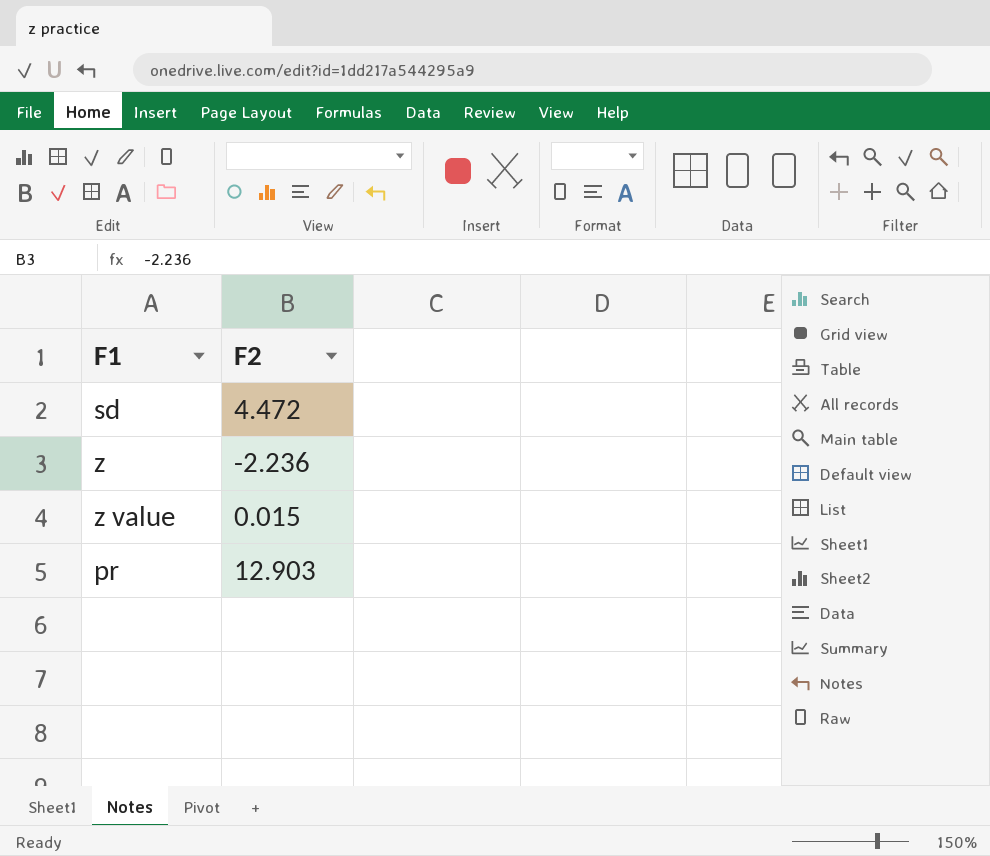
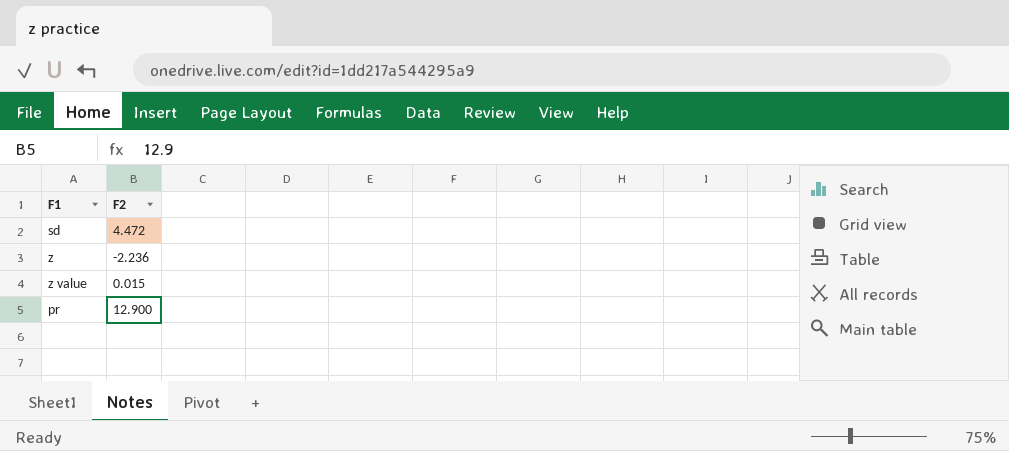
pr | F2: 12.903 -> 12.900

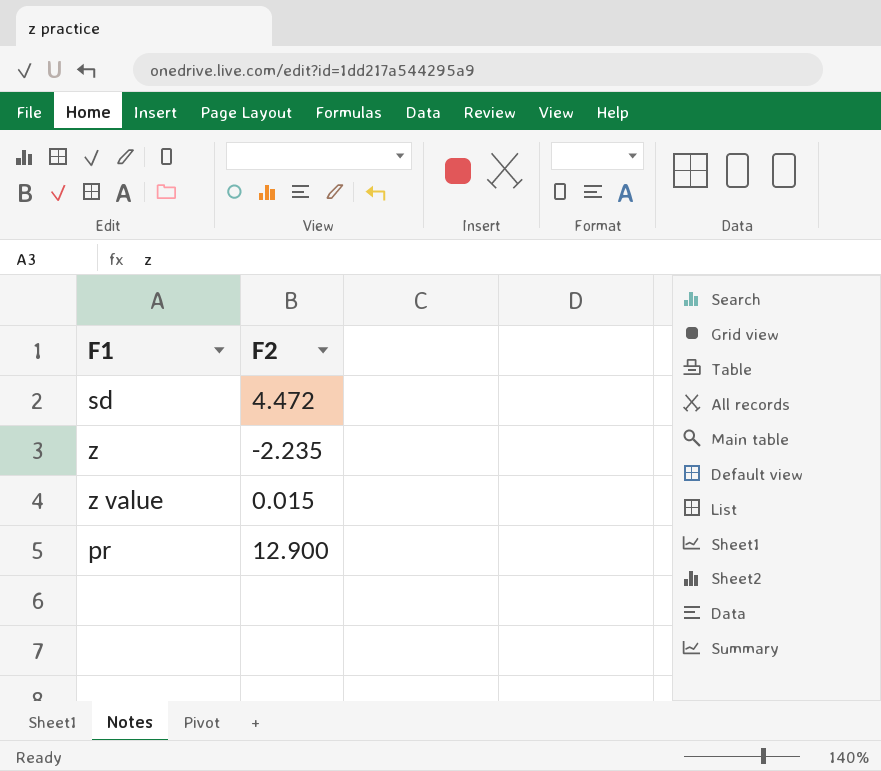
z | F2: -2.236 -> -2.235

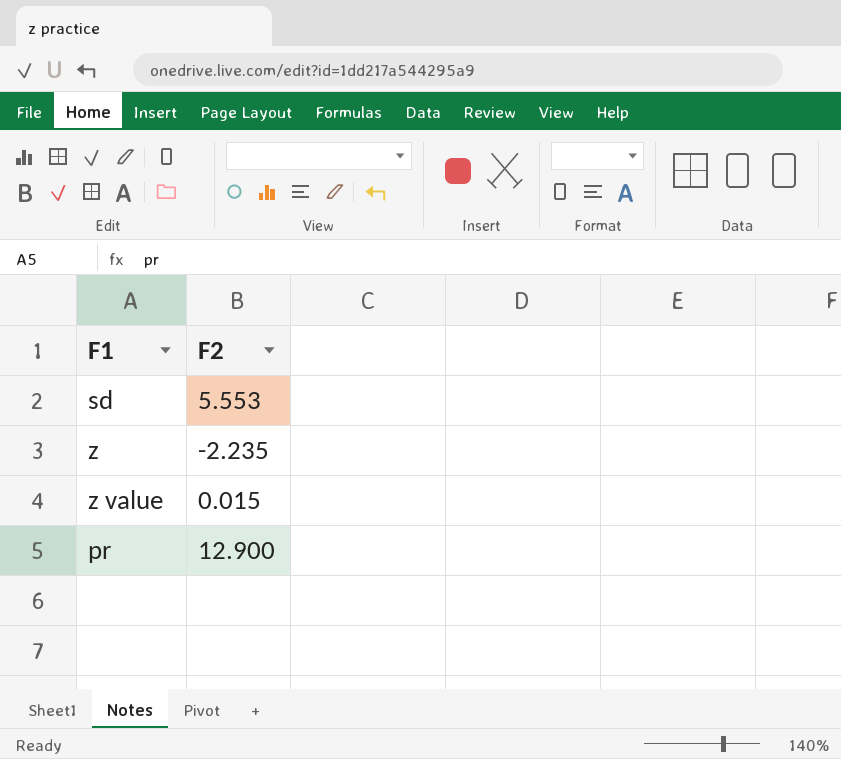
sd | F2: 4.472 -> 5.553

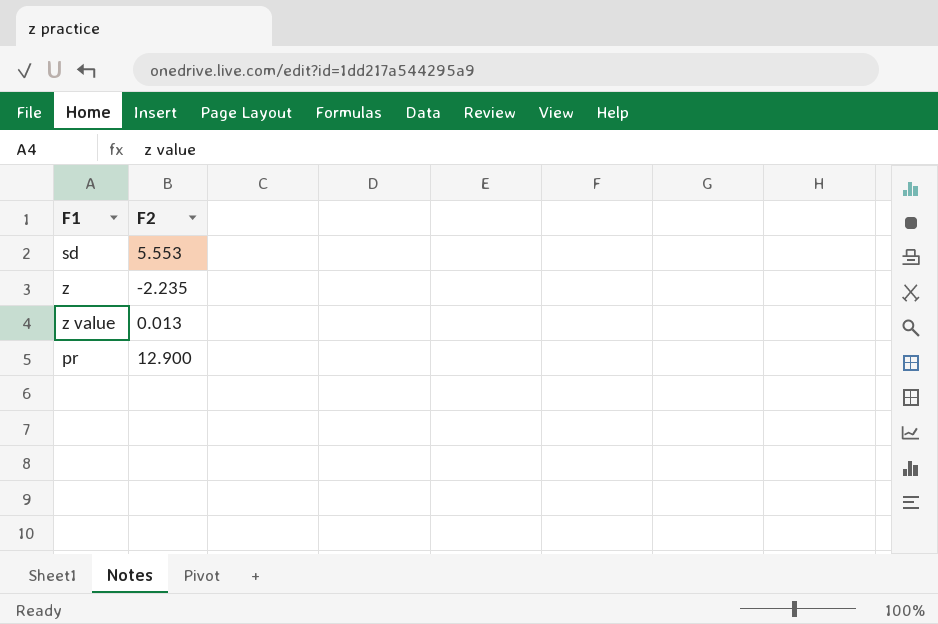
z value | F2: 0.015 -> 0.013

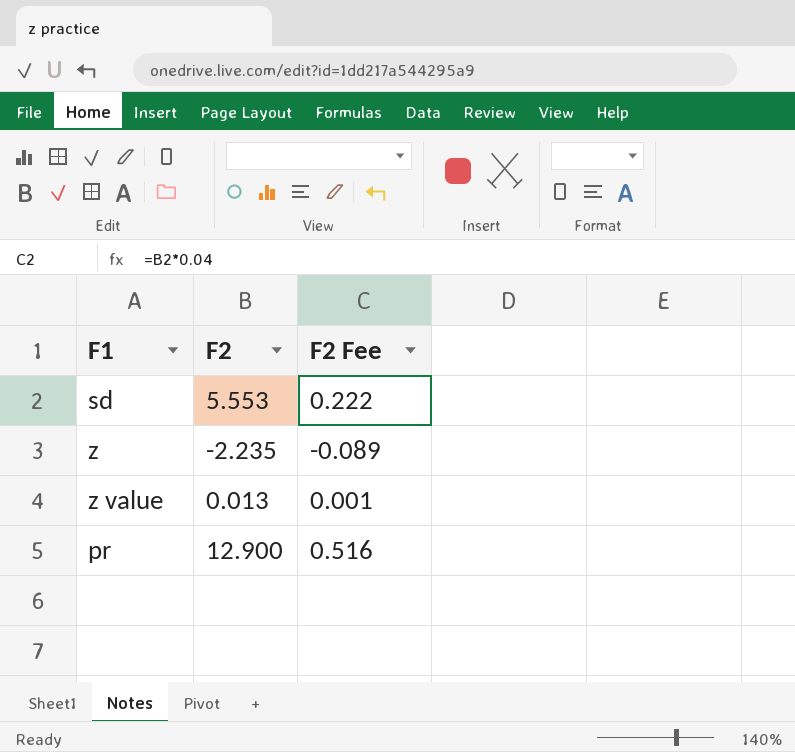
column F2 Fee | formula: none -> [F2] * 0.04

